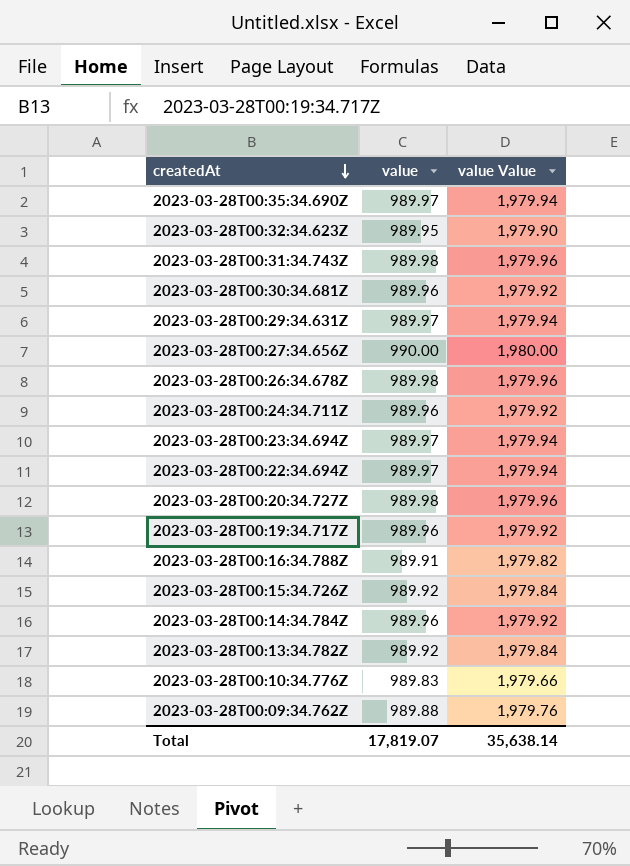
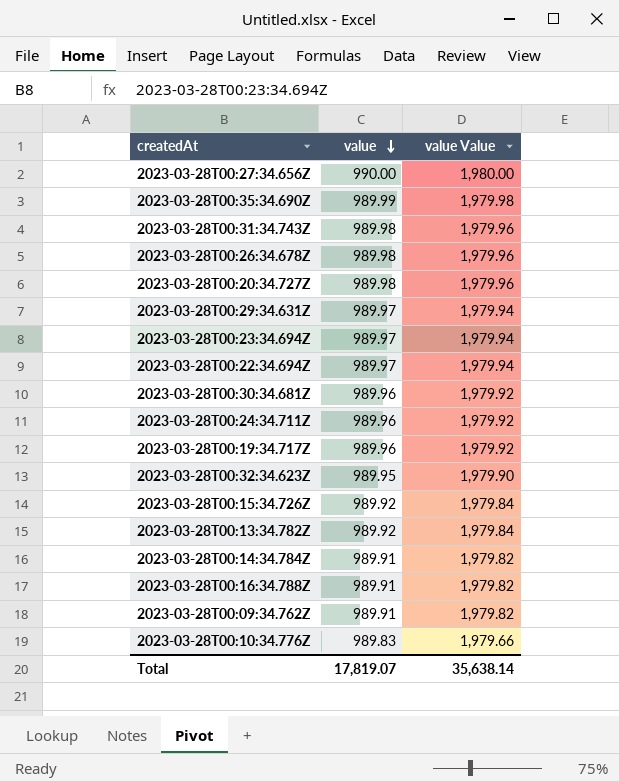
row order: createdAt descending -> value descending
2023-03-28T00:35:34.690Z | value: 989.97 -> 989.99
2023-03-28T00:35:34.690Z | value Value: 1,979.94 -> 1,979.98
2023-03-28T00:14:34.784Z | value: 989.96 -> 989.91
2023-03-28T00:14:34.784Z | value Value: 1,979.92 -> 1,979.82
2023-03-28T00:09:34.762Z | value: 989.88 -> 989.91
2023-03-28T00:09:34.762Z | value Value: 1,979.76 -> 1,979.82

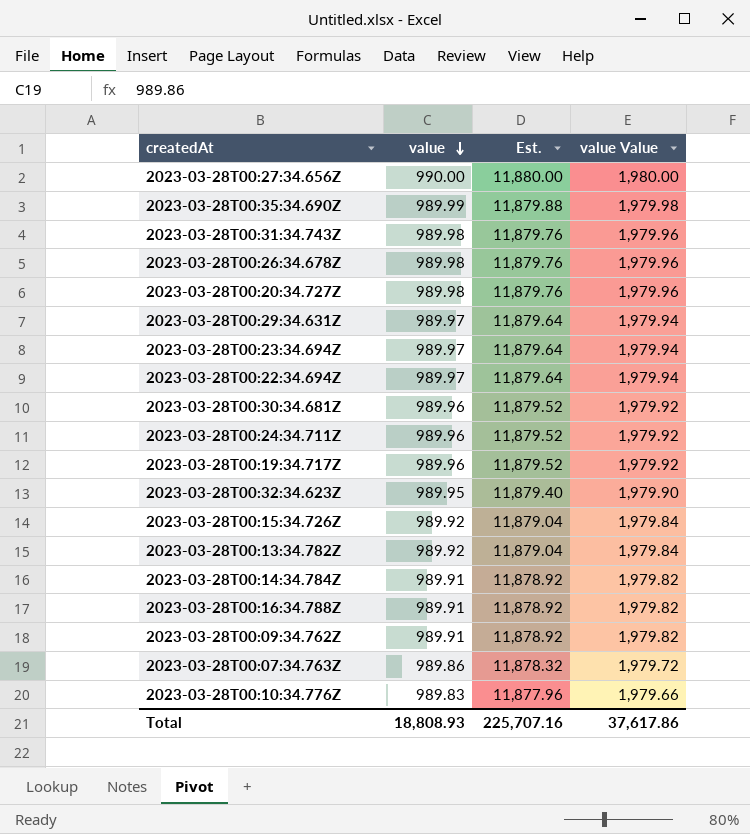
column Est. | formula: none -> [value] * 12
row 2023-03-28T00:07:34.763Z: none -> 989.86 | 11,878.32 | 1,979.72
Total | value: 17,819.07 -> 18,808.93
Total | value Value: 35,638.14 -> 37,617.86

